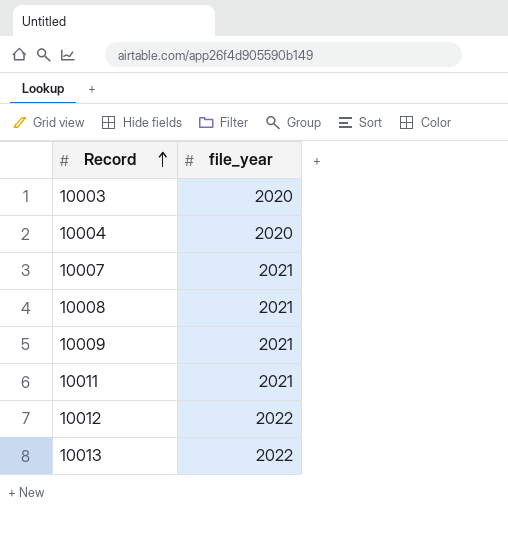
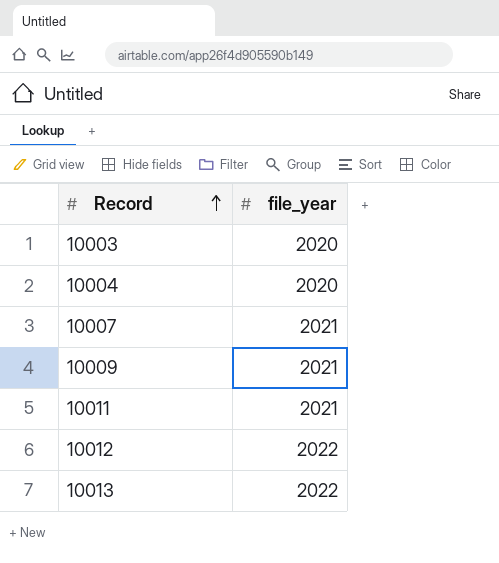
row 10008: 2021 -> none

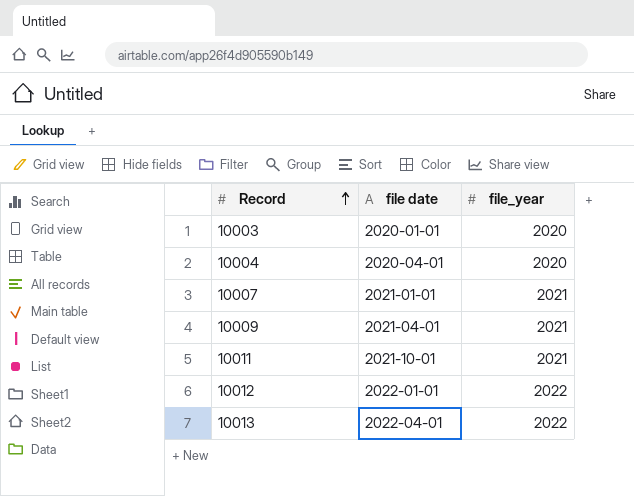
column file date | position: none -> 2

